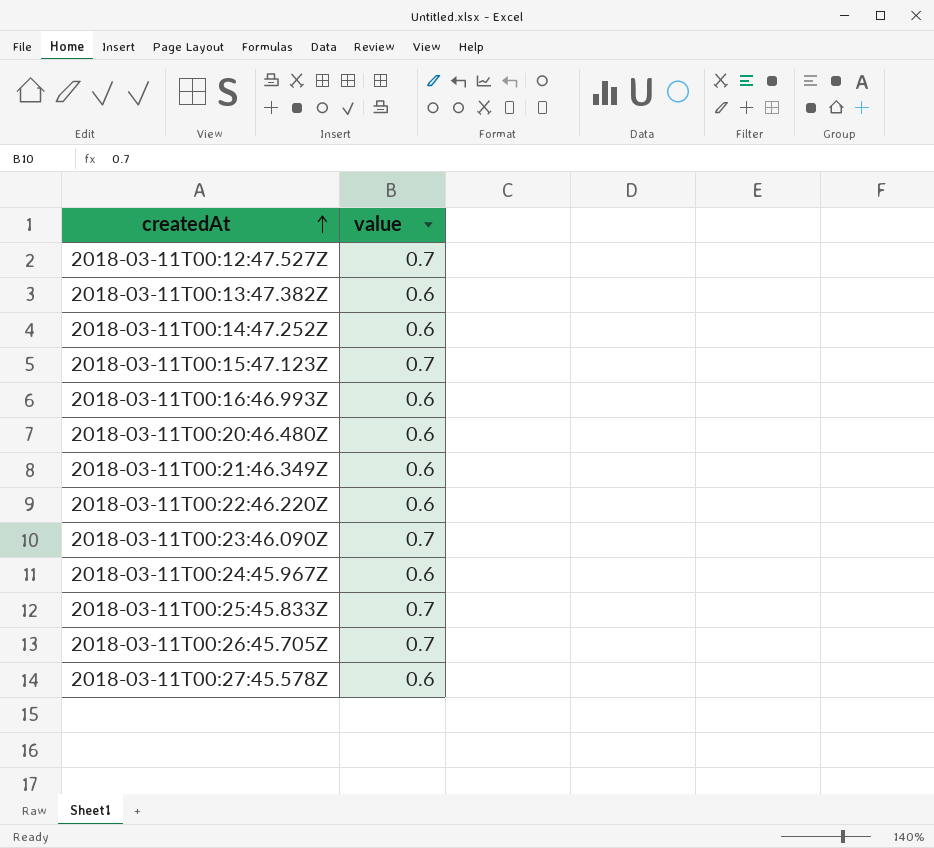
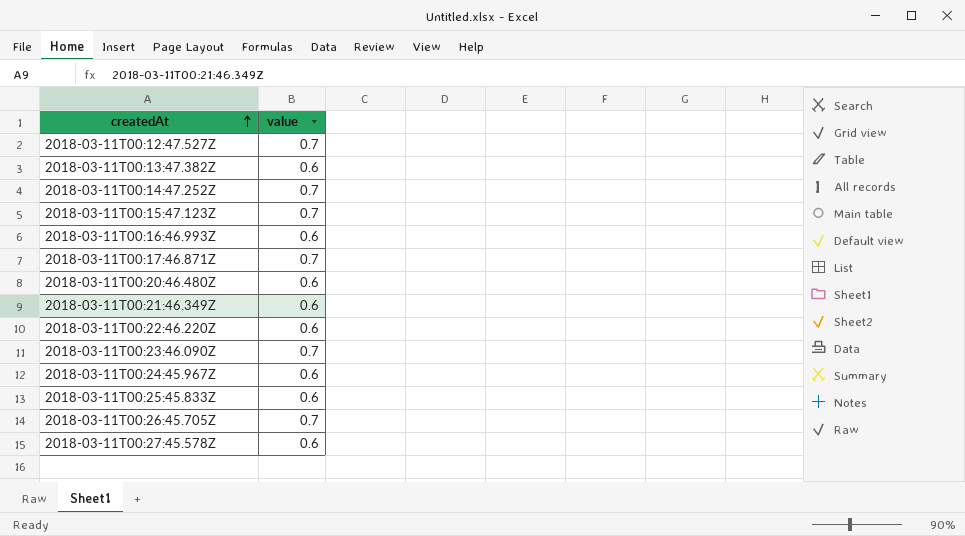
2018-03-11T00:14:47.252Z | value: 0.6 -> 0.7
row 2018-03-11T00:17:46.871Z: none -> 0.7
2018-03-11T00:25:45.833Z | value: 0.7 -> 0.6

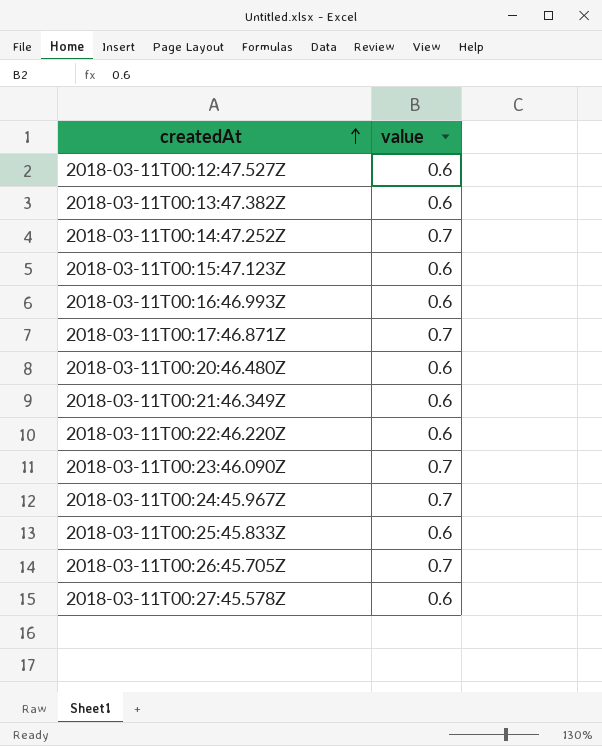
2018-03-11T00:12:47.527Z | value: 0.7 -> 0.6
2018-03-11T00:15:47.123Z | value: 0.7 -> 0.6
2018-03-11T00:24:45.967Z | value: 0.6 -> 0.7

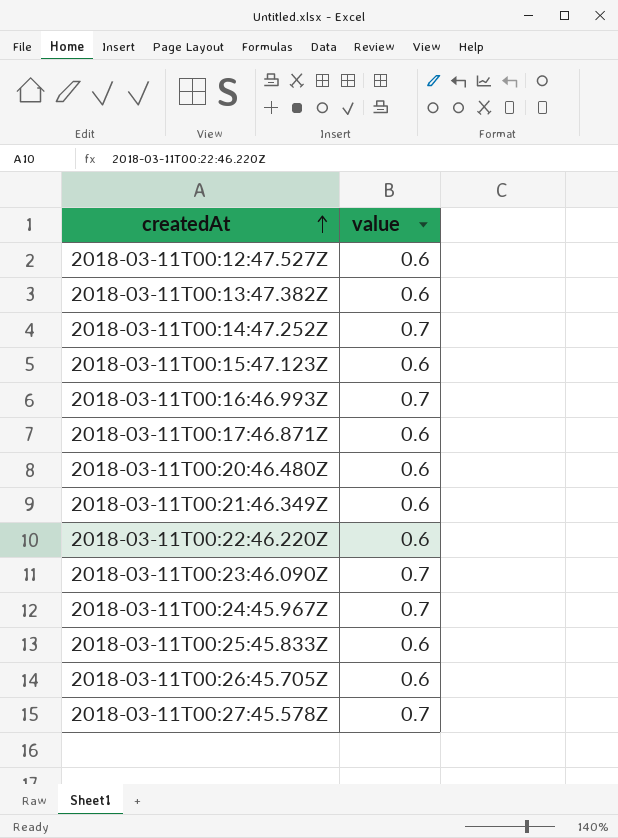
2018-03-11T00:16:46.993Z | value: 0.6 -> 0.7
2018-03-11T00:17:46.871Z | value: 0.7 -> 0.6
2018-03-11T00:26:45.705Z | value: 0.7 -> 0.6
2018-03-11T00:27:45.578Z | value: 0.6 -> 0.7

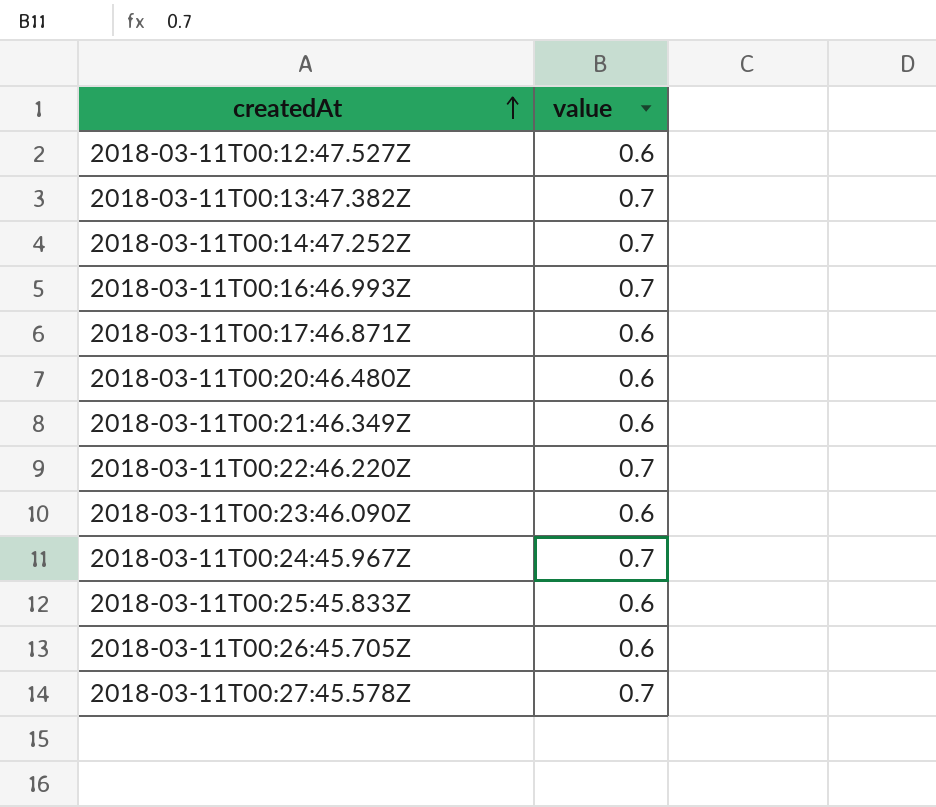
row 2018-03-11T00:15:47.123Z: 0.6 -> none
2018-03-11T00:13:47.382Z | value: 0.6 -> 0.7
2018-03-11T00:22:46.220Z | value: 0.6 -> 0.7
2018-03-11T00:23:46.090Z | value: 0.7 -> 0.6

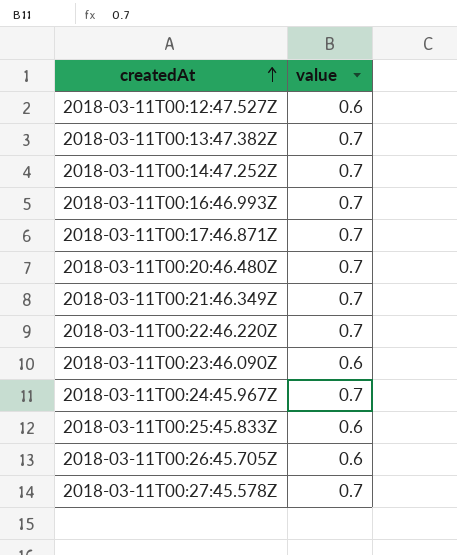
2018-03-11T00:17:46.871Z | value: 0.6 -> 0.7
2018-03-11T00:20:46.480Z | value: 0.6 -> 0.7
2018-03-11T00:21:46.349Z | value: 0.6 -> 0.7

